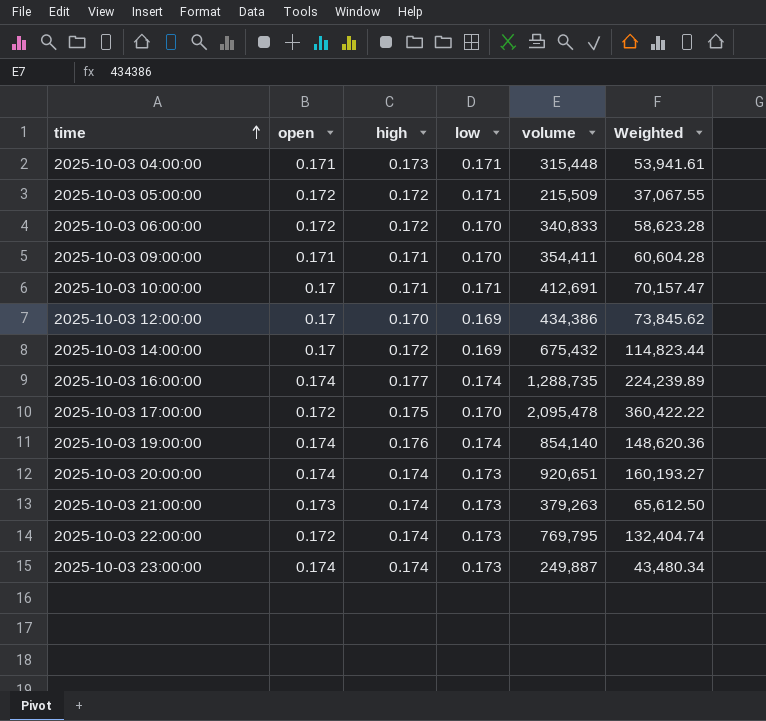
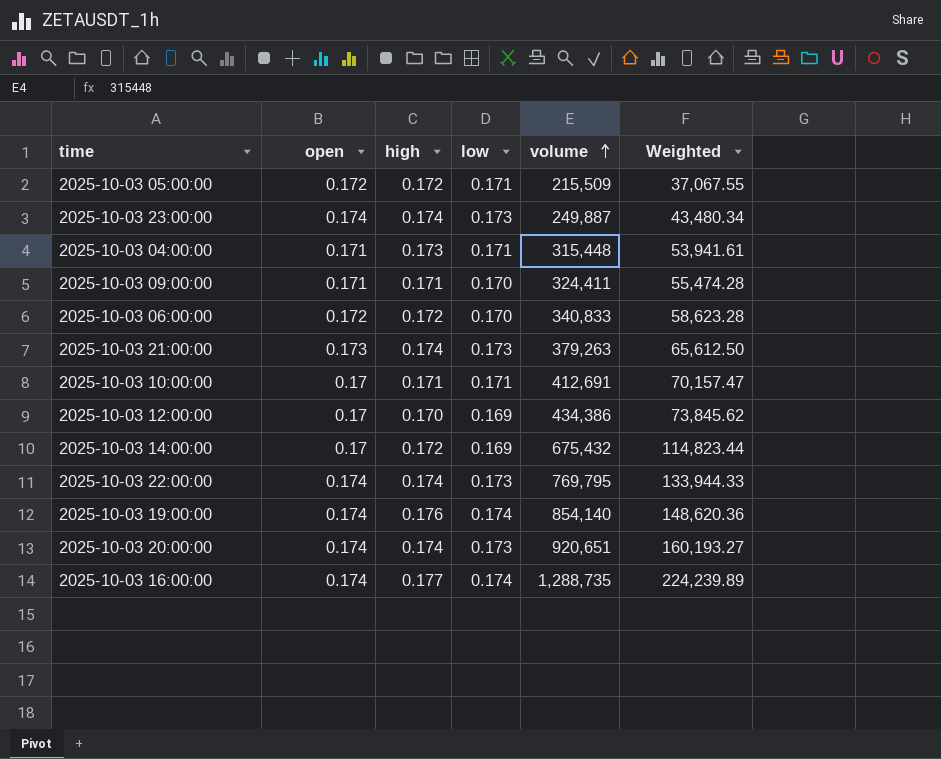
row order: time ascending -> volume ascending
row 2025-10-03 17:00:00: 0.172 | 0.175 | 0.170 | 2,095,478 | 360,422.22 -> none
2025-10-03 09:00:00 | volume: 354,411 -> 324,411
2025-10-03 09:00:00 | Weighted: 60,604.28 -> 55,474.28
2025-10-03 22:00:00 | open: 0.172 -> 0.174
2025-10-03 22:00:00 | Weighted: 132,404.74 -> 133,944.33

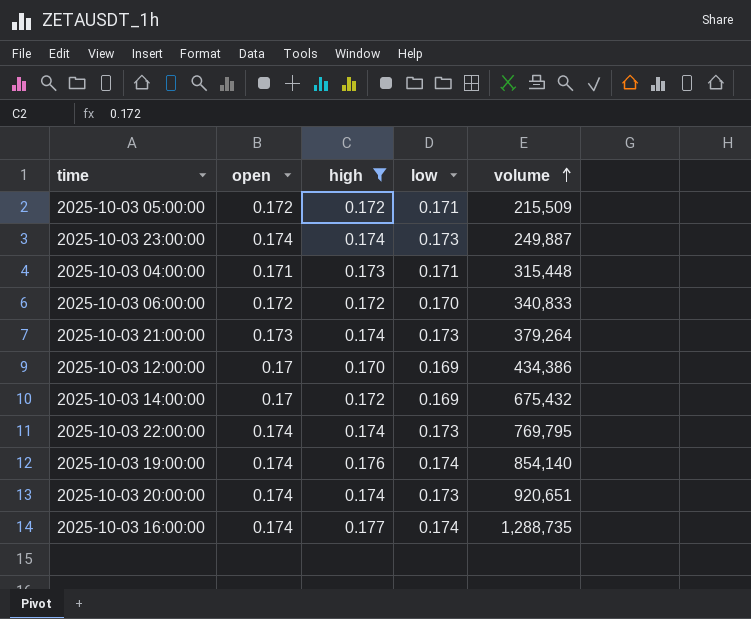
filter: none -> high != 0.171
column Weighted | formula: [open] * [volume] -> none
2025-10-03 21:00:00 | volume: 379,263 -> 379,264

